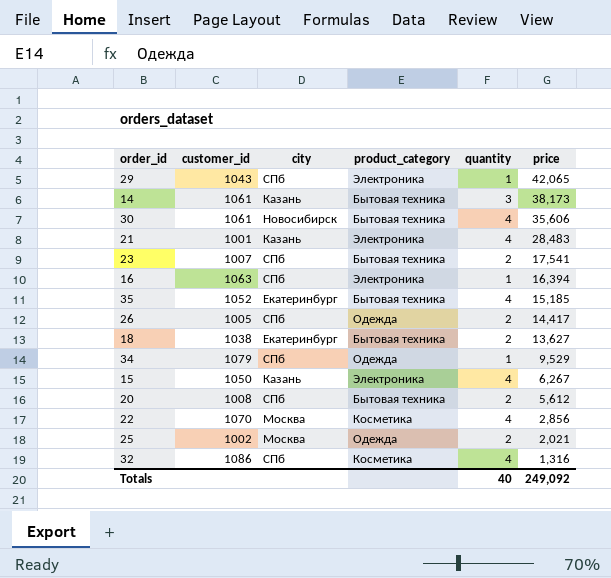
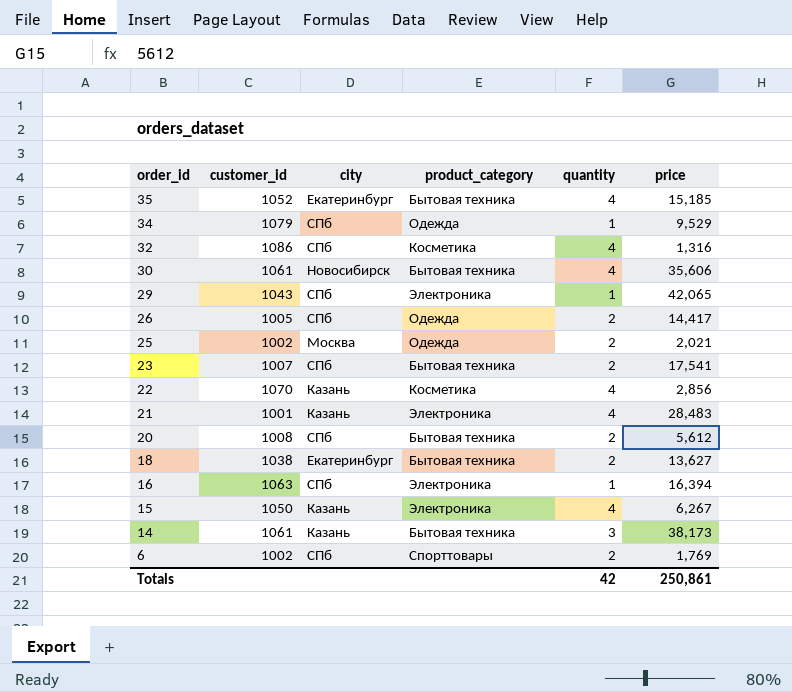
row order: price descending -> order_id descending
22 | city: Москва -> Казань
row 6: none -> 1002 | СПб | Спорттовары | 2 | 1,769
Totals | quantity: 40 -> 42
Totals | price: 249,092 -> 250,861

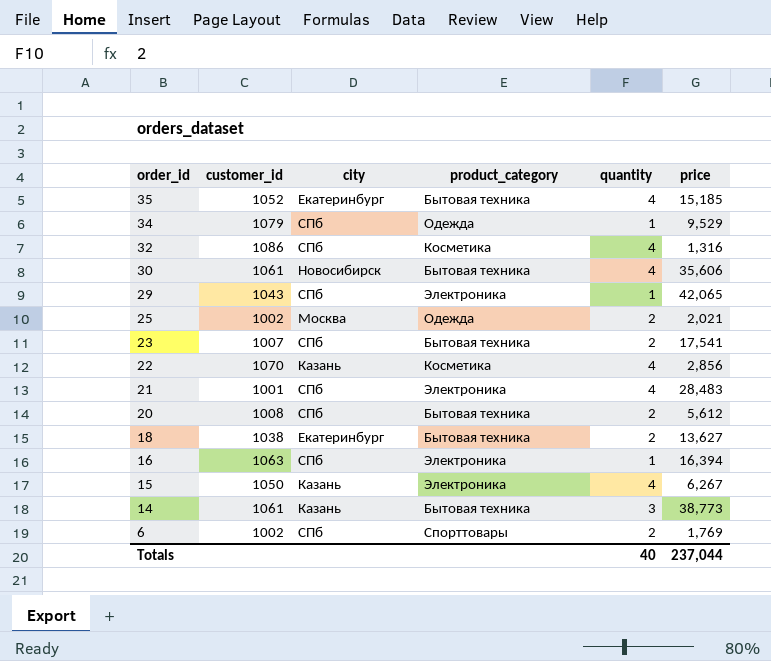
row 26: 1005 | СПб | Одежда | 2 | 14,417 -> none
21 | city: Казань -> СПб
14 | price: 38,173 -> 38,773
Totals | quantity: 42 -> 40
Totals | price: 250,861 -> 237,044

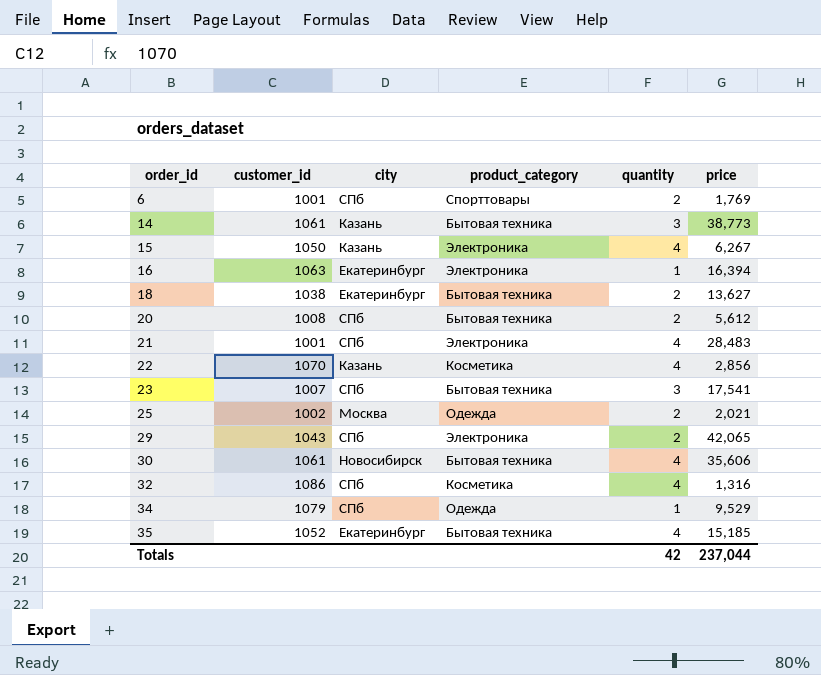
row order: order_id descending -> order_id ascending
6 | customer_id: 1002 -> 1001
16 | city: СПб -> Екатеринбург
23 | quantity: 2 -> 3
29 | quantity: 1 -> 2
Totals | quantity: 40 -> 42

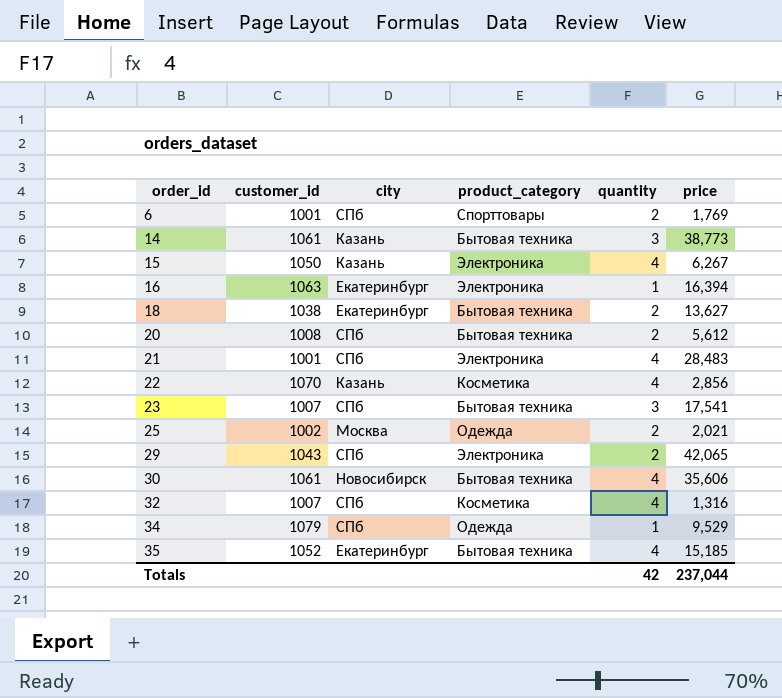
32 | customer_id: 1086 -> 1007

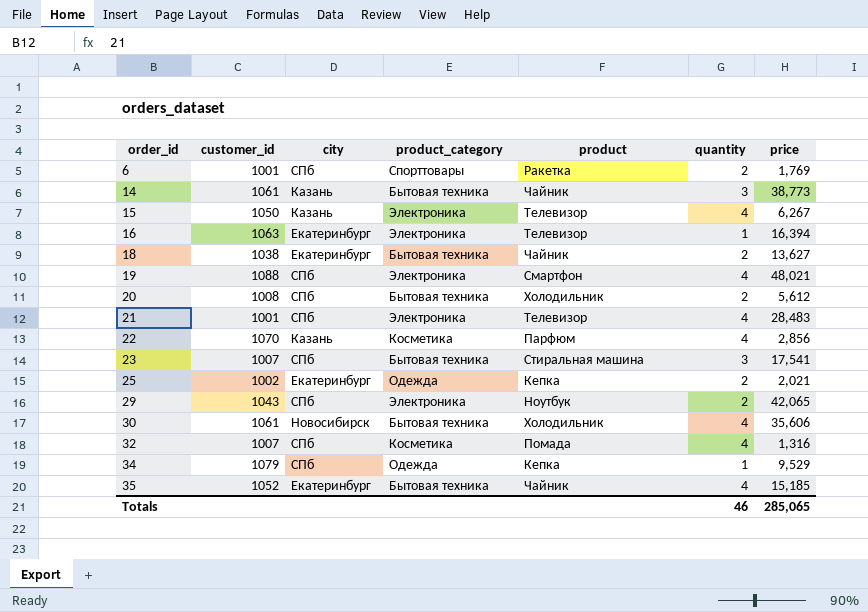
column product | position: none -> 5
row 19: none -> 1088 | СПб | Электроника | Смартфон | 4 | 48,021
25 | city: Москва -> Екатеринбург
Totals | quantity: 42 -> 46
Totals | price: 237,044 -> 285,065

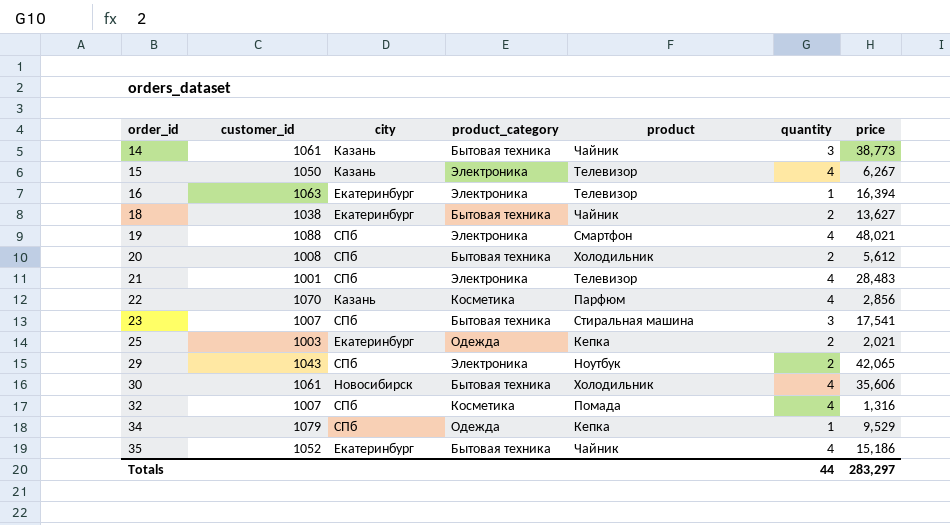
row 6: 1001 | СПб | Спорттовары | Ракетка | 2 | 1,769 -> none
25 | customer_id: 1002 -> 1003
35 | price: 15,185 -> 15,186
Totals | quantity: 46 -> 44
Totals | price: 285,065 -> 283,297

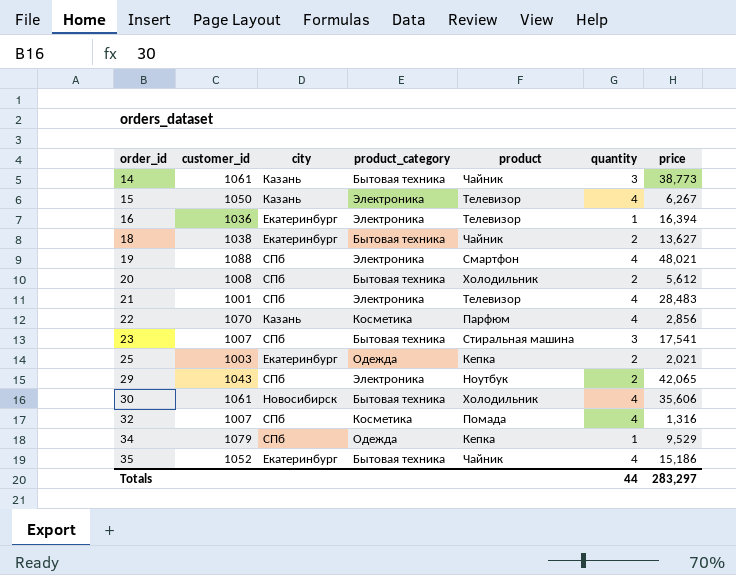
16 | customer_id: 1063 -> 1036

